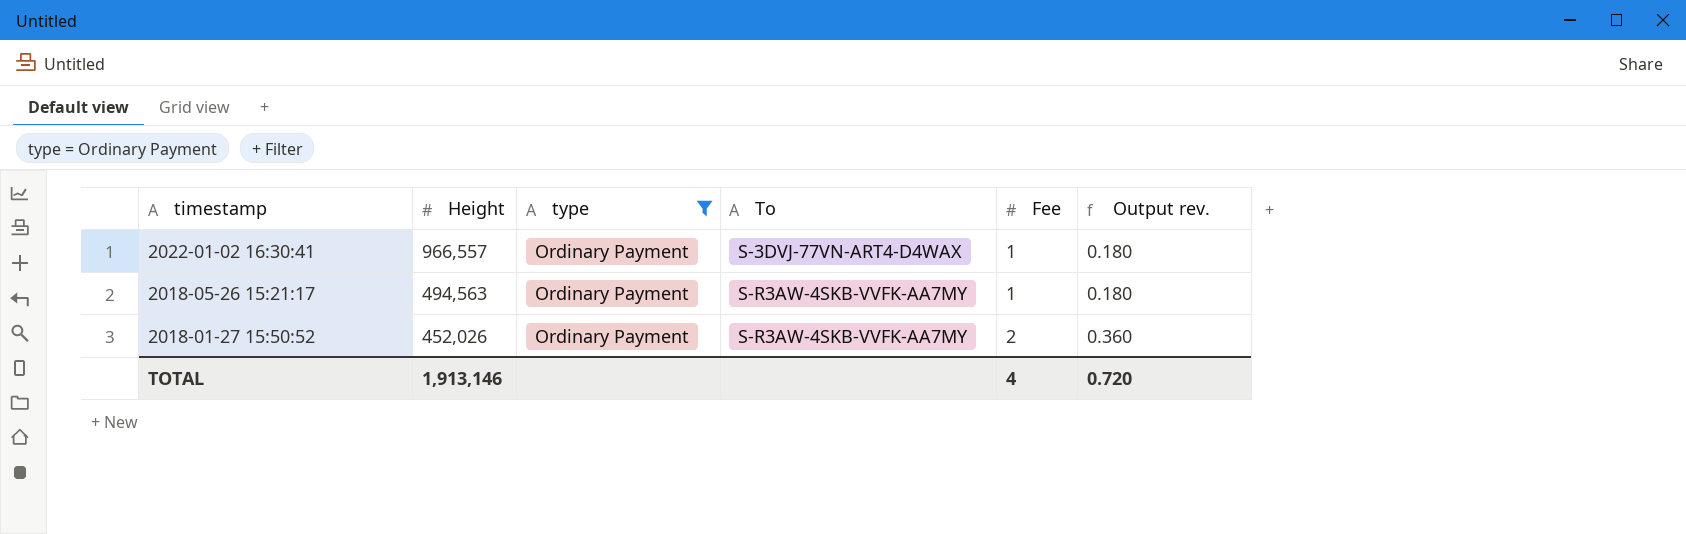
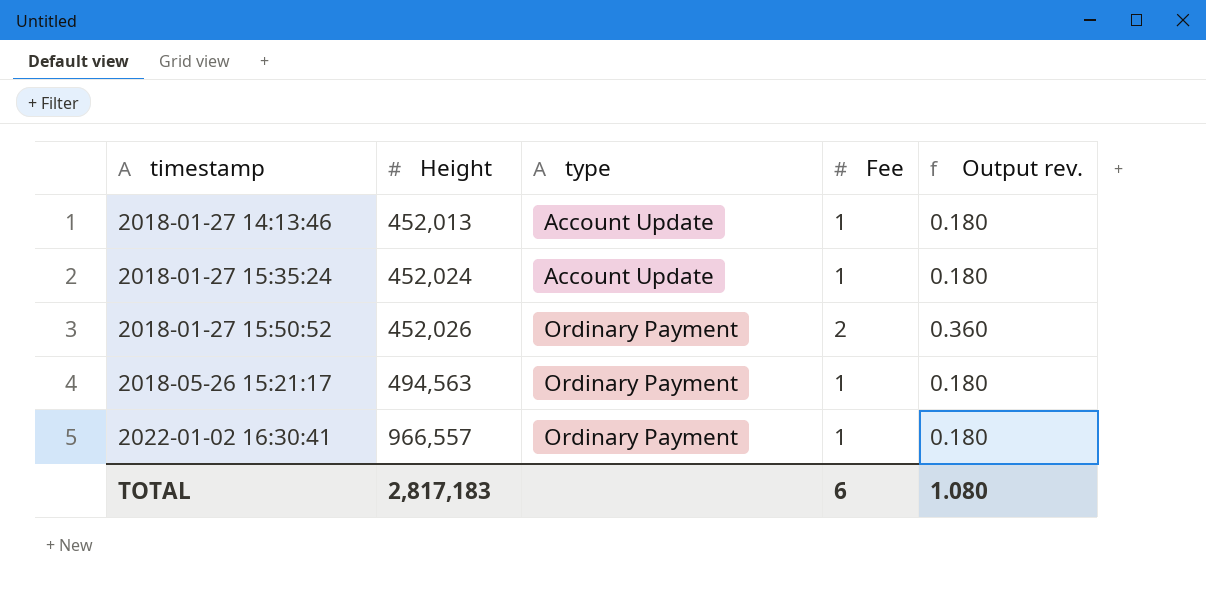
filter: type = Ordinary Payment -> none
row order: timestamp descending -> timestamp ascending
column To | position: 4 -> none
TOTAL | Height: 1,913,146 -> 2,817,183
TOTAL | Fee: 4 -> 6
TOTAL | Output rev.: 0.720 -> 1.080

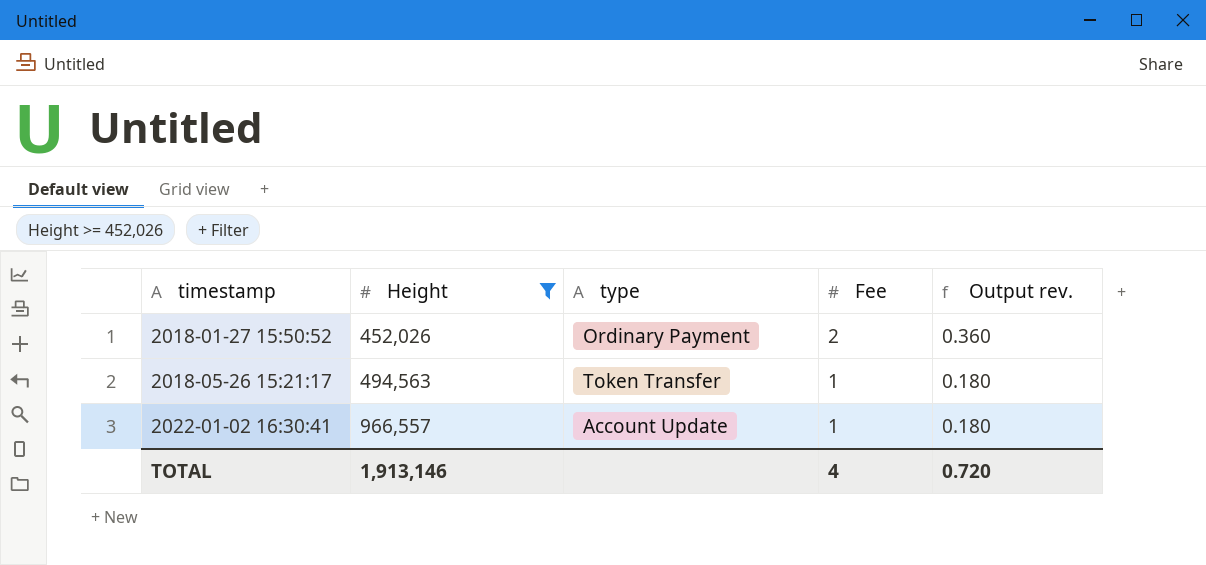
filter: none -> Height >= 452,026
2018-05-26 15:21:17 | type: Ordinary Payment -> Token Transfer
2022-01-02 16:30:41 | type: Ordinary Payment -> Account Update
TOTAL | Height: 2,817,183 -> 1,913,146
TOTAL | Fee: 6 -> 4
TOTAL | Output rev.: 1.080 -> 0.720

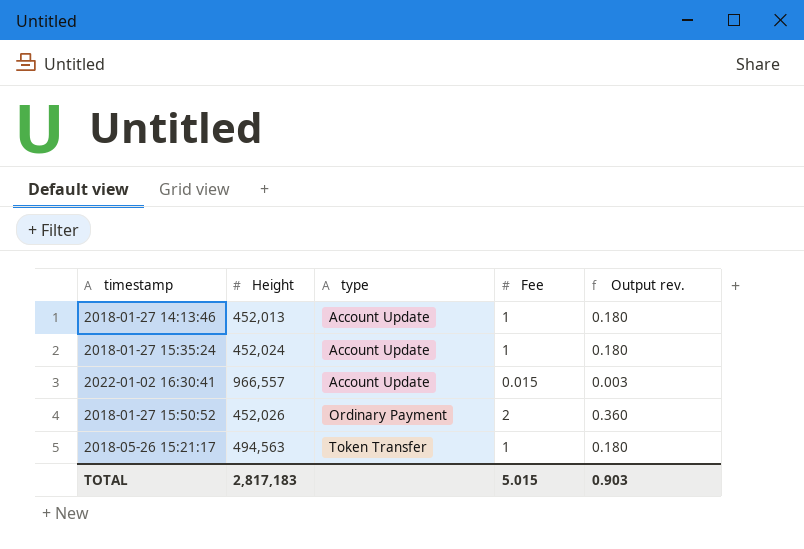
filter: Height >= 452,026 -> none
row order: timestamp ascending -> type ascending
2022-01-02 16:30:41 | Fee: 1 -> 0.015
2022-01-02 16:30:41 | Output rev.: 0.180 -> 0.003
TOTAL | Height: 1,913,146 -> 2,817,183
TOTAL | Fee: 4 -> 5.015
TOTAL | Output rev.: 0.720 -> 0.903

